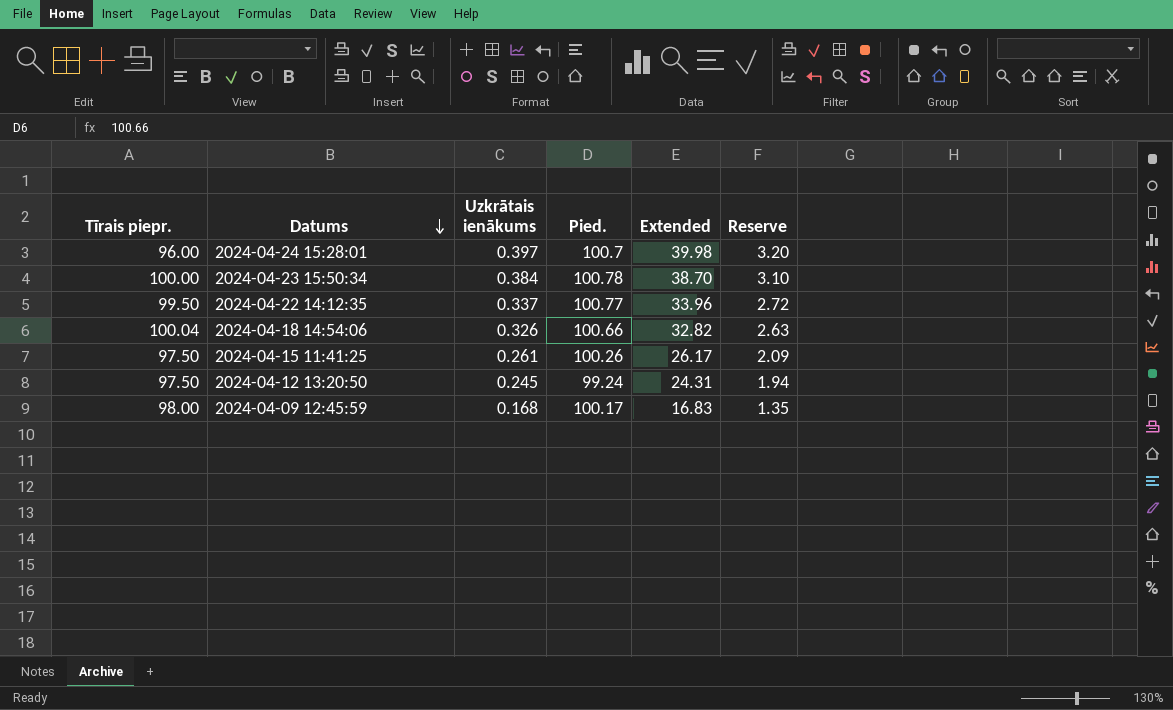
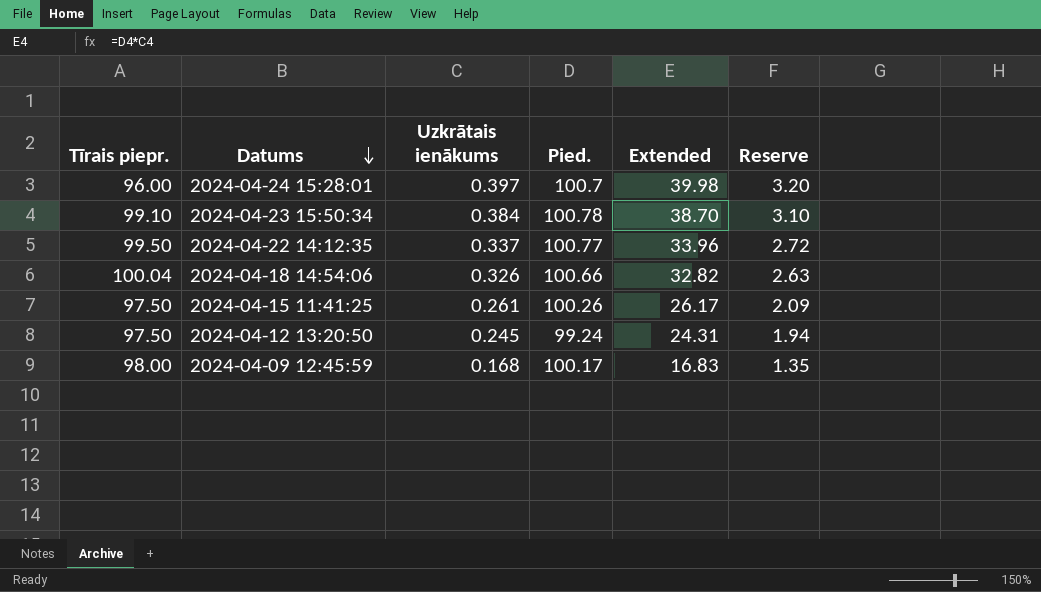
2024-04-23 15:50:34 | Tīrais piepr.: 100.00 -> 99.10

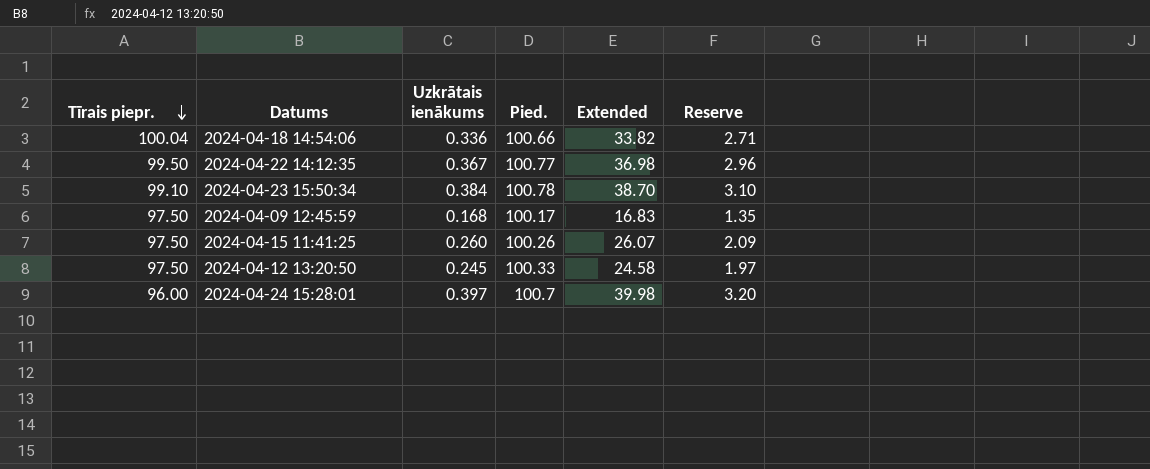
row order: Datums descending -> Tīrais piepr. descending
2024-04-18 14:54:06 | Uzkrātais ienākums: 0.326 -> 0.336
2024-04-18 14:54:06 | Extended: 32.82 -> 33.82
2024-04-18 14:54:06 | Reserve: 2.63 -> 2.71
2024-04-22 14:12:35 | Uzkrātais ienākums: 0.337 -> 0.367
2024-04-22 14:12:35 | Extended: 33.96 -> 36.98
2024-04-22 14:12:35 | Reserve: 2.72 -> 2.96
2024-04-09 12:45:59 | Tīrais piepr.: 98.00 -> 97.50
2024-04-15 11:41:25 | Uzkrātais ienākums: 0.261 -> 0.260
2024-04-15 11:41:25 | Extended: 26.17 -> 26.07
2024-04-12 13:20:50 | Pied.: 99.24 -> 100.33
2024-04-12 13:20:50 | Extended: 24.31 -> 24.58
2024-04-12 13:20:50 | Reserve: 1.94 -> 1.97

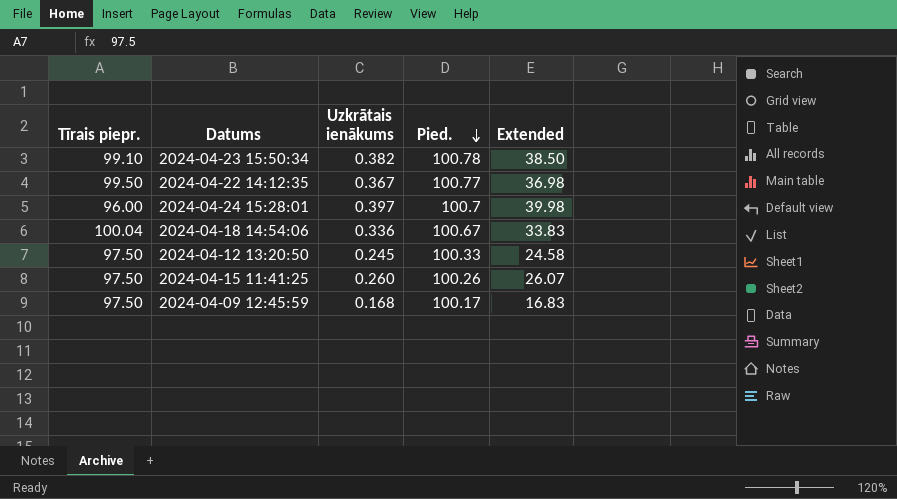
row order: Tīrais piepr. descending -> Pied. descending
column Reserve | formula: [Extended] * 0.08 -> none
2024-04-23 15:50:34 | Uzkrātais ienākums: 0.384 -> 0.382
2024-04-23 15:50:34 | Extended: 38.70 -> 38.50
2024-04-18 14:54:06 | Pied.: 100.66 -> 100.67
2024-04-18 14:54:06 | Extended: 33.82 -> 33.83

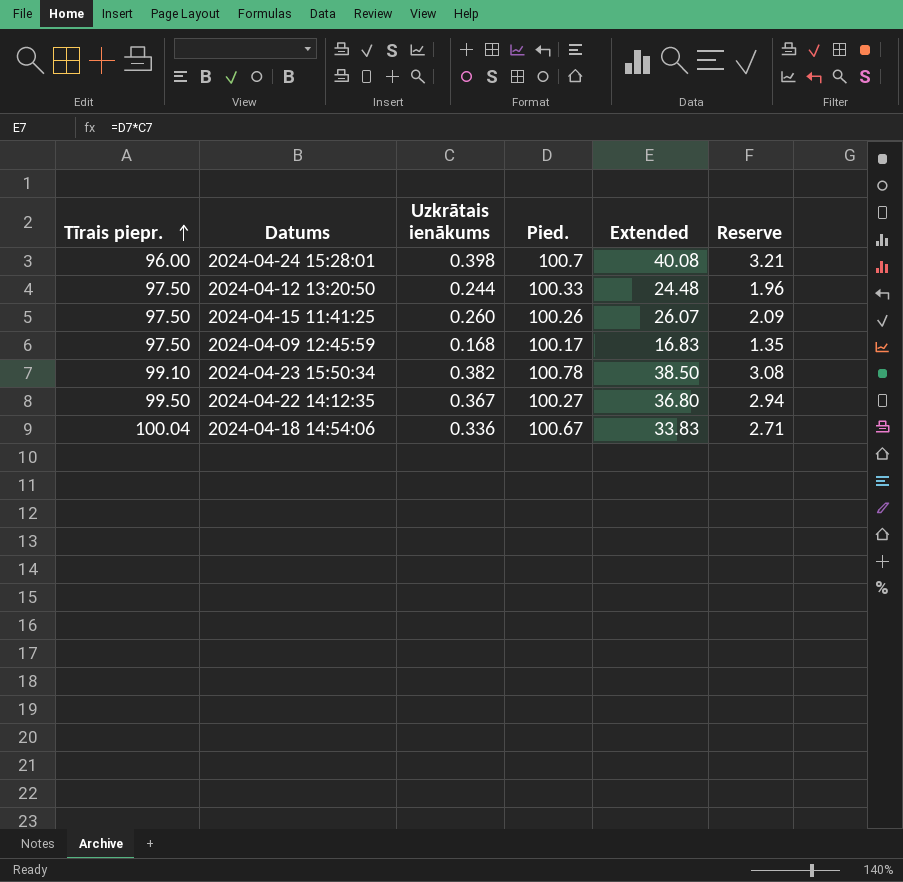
row order: Pied. descending -> Tīrais piepr. ascending
column Reserve | formula: none -> [Extended] * 0.08
2024-04-24 15:28:01 | Uzkrātais ienākums: 0.397 -> 0.398
2024-04-24 15:28:01 | Extended: 39.98 -> 40.08
2024-04-12 13:20:50 | Uzkrātais ienākums: 0.245 -> 0.244
2024-04-12 13:20:50 | Extended: 24.58 -> 24.48
2024-04-22 14:12:35 | Pied.: 100.77 -> 100.27
2024-04-22 14:12:35 | Extended: 36.98 -> 36.80

